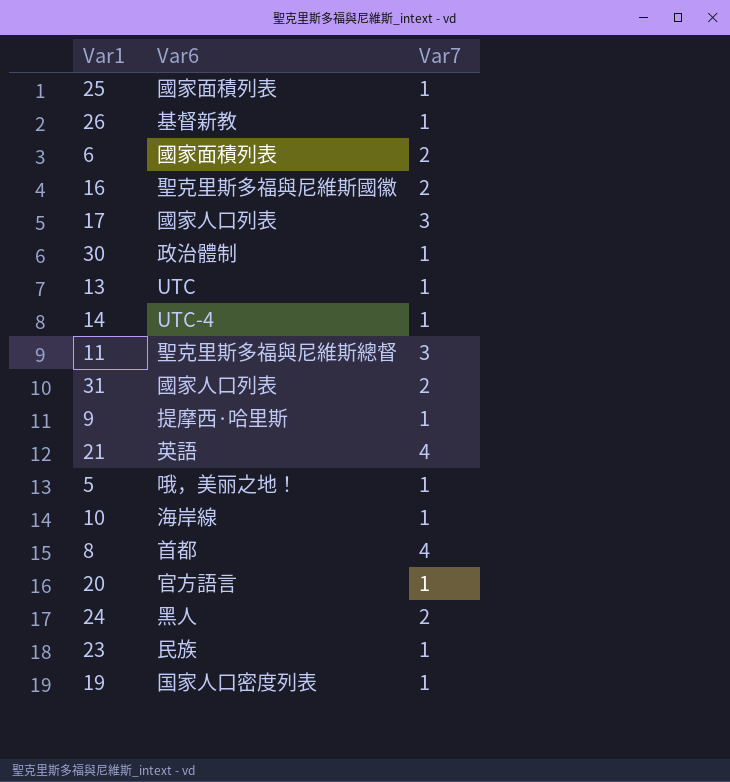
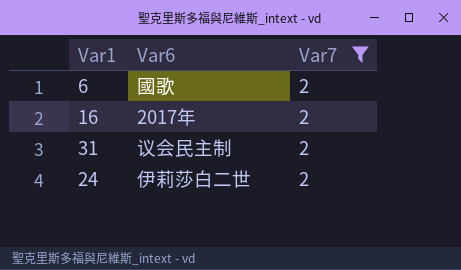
filter: none -> Var7 = 2
6 | Var6: 國家面積列表 -> 國歌
16 | Var6: 聖克里斯多福與尼維斯國徽 -> 2017年
31 | Var6: 國家人口列表 -> 议会民主制
24 | Var6: 黑人 -> 伊莉莎白二世

